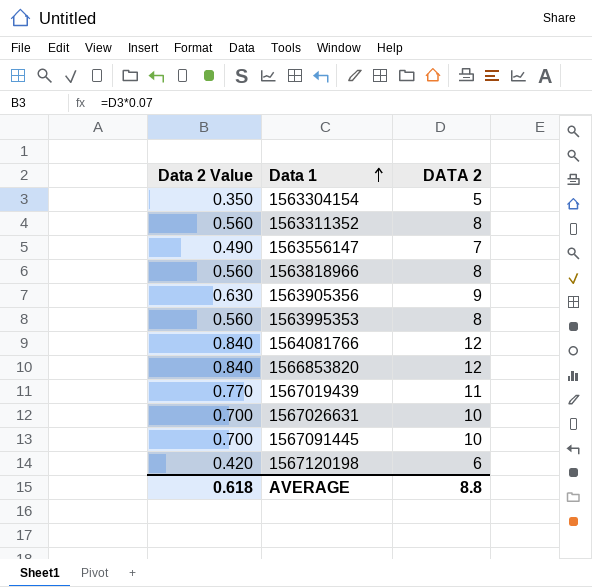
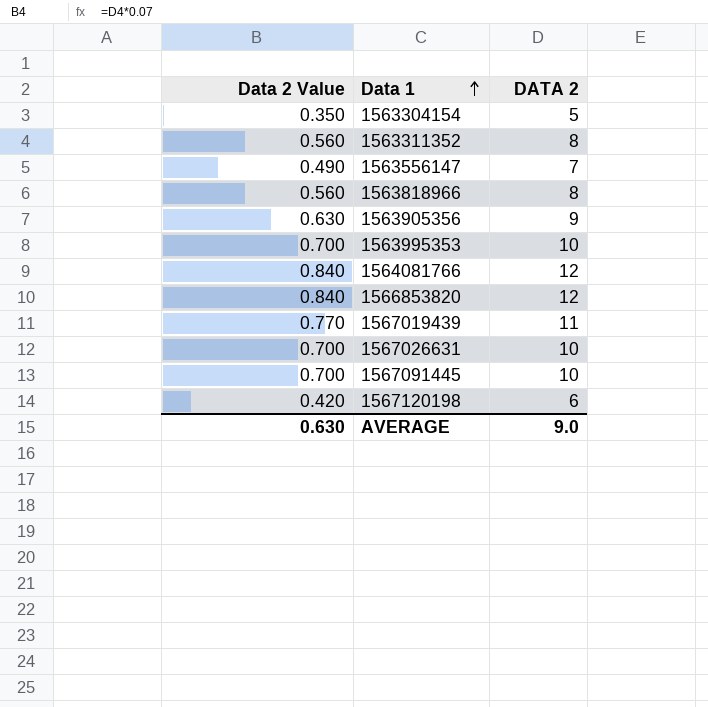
1563995353 | Data 2 Value: 0.560 -> 0.700
1563995353 | DATA 2: 8 -> 10
AVERAGE | Data 2 Value: 0.618 -> 0.630
AVERAGE | DATA 2: 8.8 -> 9.0

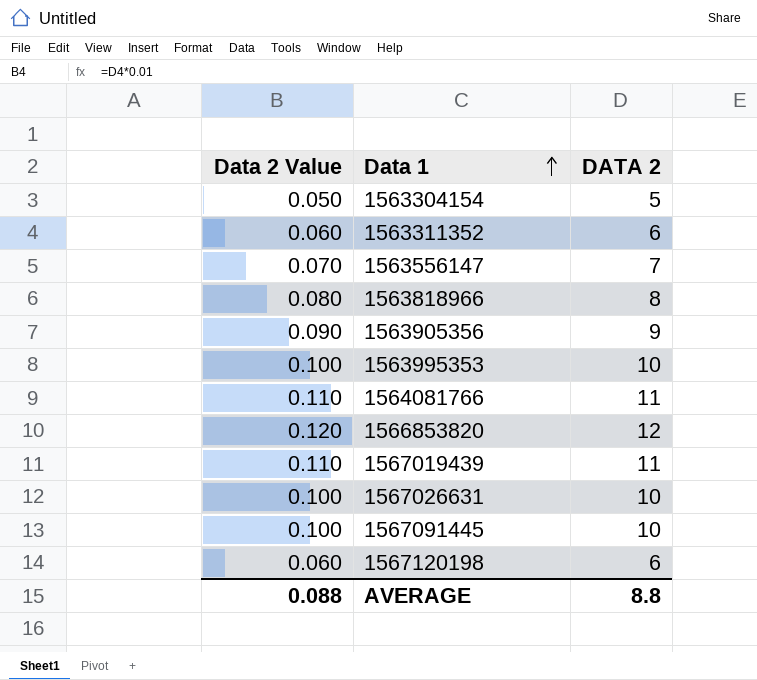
column Data 2 Value | formula: [DATA 2] * 0.07 -> [DATA 2] * 0.01
1563311352 | DATA 2: 8 -> 6
1564081766 | DATA 2: 12 -> 11
AVERAGE | Data 2 Value: 0.630 -> 0.088
AVERAGE | DATA 2: 9.0 -> 8.8

